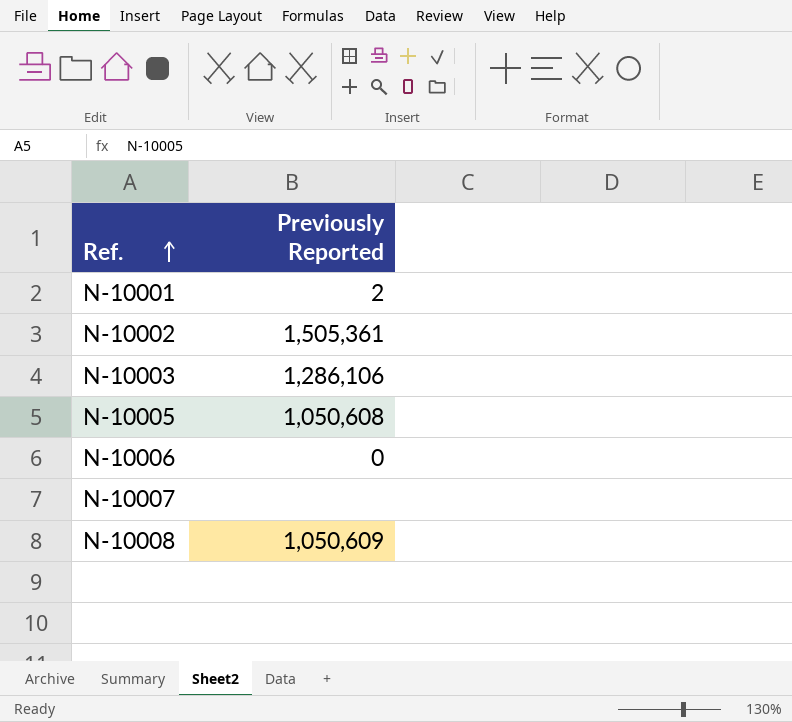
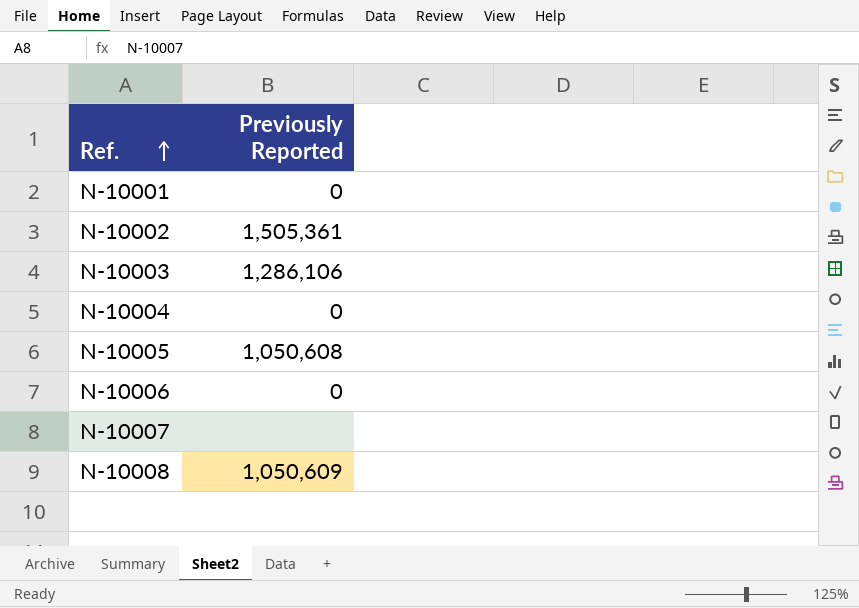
N-10001 | Previously Reported: 2 -> 0
row N-10004: none -> 0

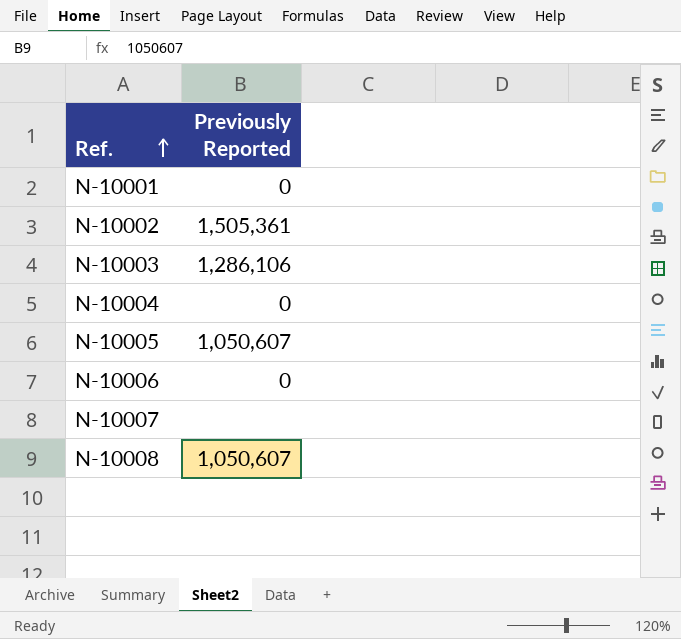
N-10005 | Previously Reported: 1,050,608 -> 1,050,607
N-10008 | Previously Reported: 1,050,609 -> 1,050,607

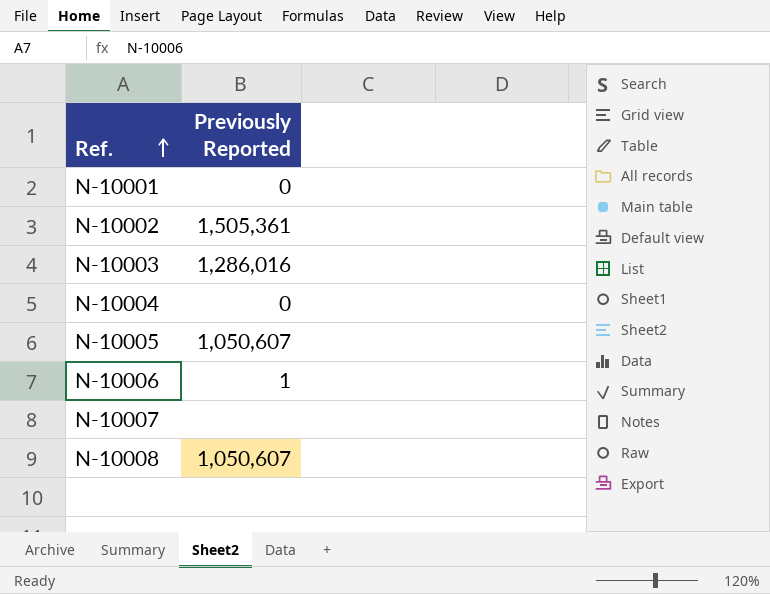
N-10003 | Previously Reported: 1,286,106 -> 1,286,016
N-10006 | Previously Reported: 0 -> 1

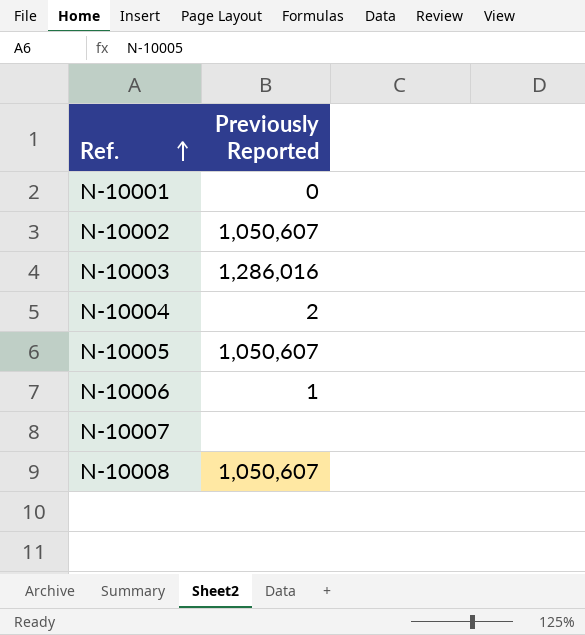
N-10002 | Previously Reported: 1,505,361 -> 1,050,607
N-10004 | Previously Reported: 0 -> 2

